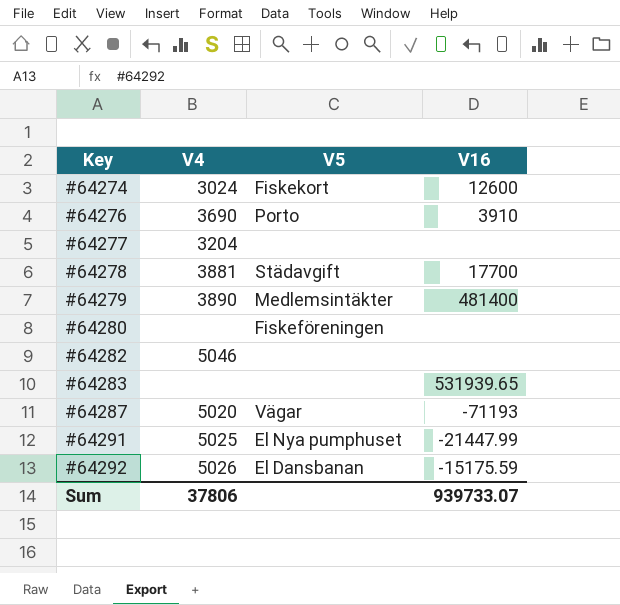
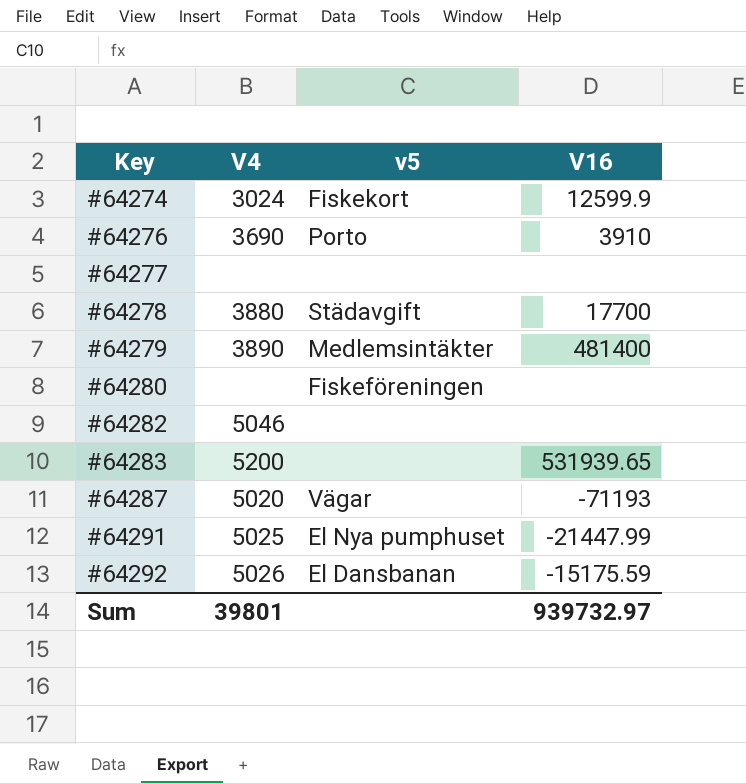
column name: V5 -> v5
#64274 | V16: 12600 -> 12599.9
#64277 | V4: 3204 -> none
#64278 | V4: 3881 -> 3880
#64283 | V4: none -> 5200
Sum | V4: 37806 -> 39801
Sum | V16: 939733.07 -> 939732.97

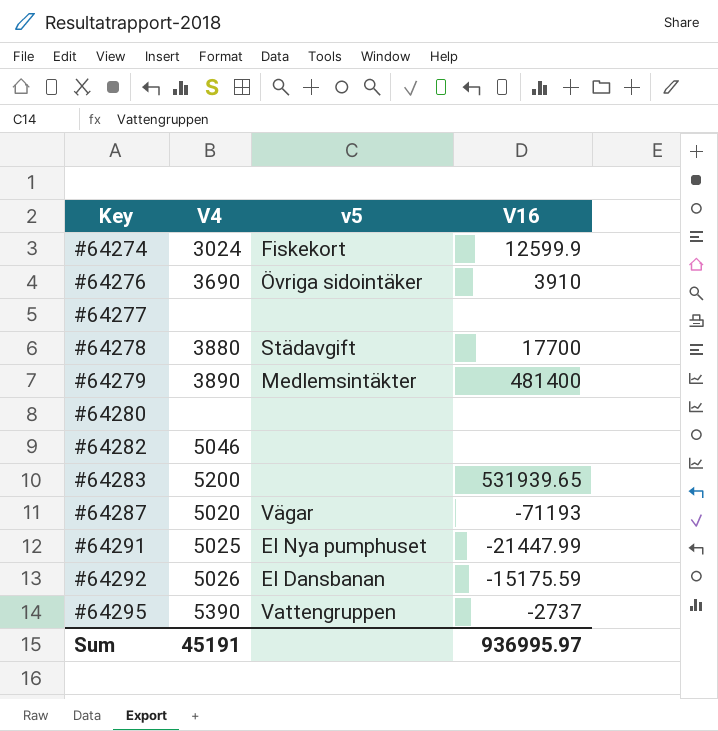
#64276 | v5: Porto -> Övriga sidointäker
#64280 | v5: Fiskeföreningen -> none
row #64295: none -> 5390 | Vattengruppen | -2737
Sum | V4: 39801 -> 45191
Sum | V16: 939732.97 -> 936995.97

